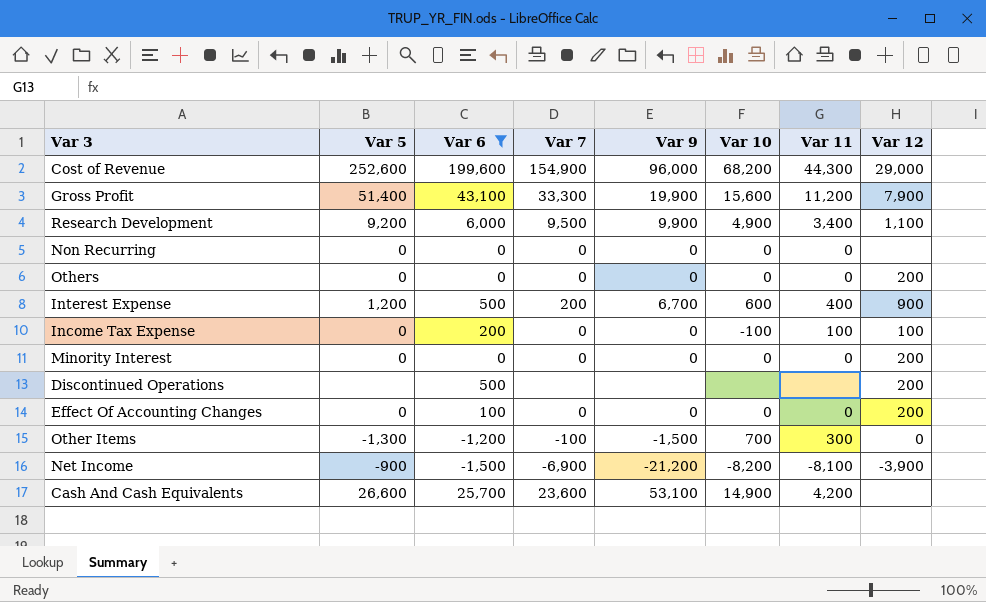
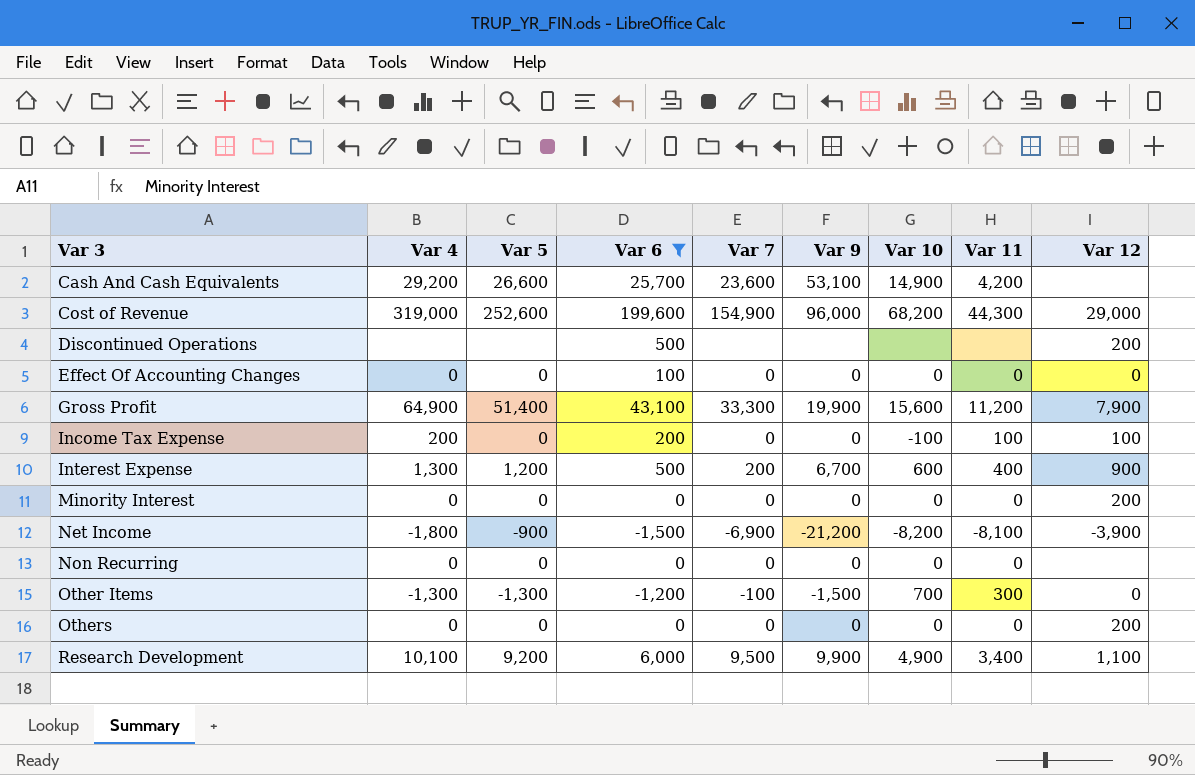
row order: none -> Var 3 ascending
column Var 4 | position: none -> 2
Effect Of Accounting Changes | Var 12: 200 -> 0

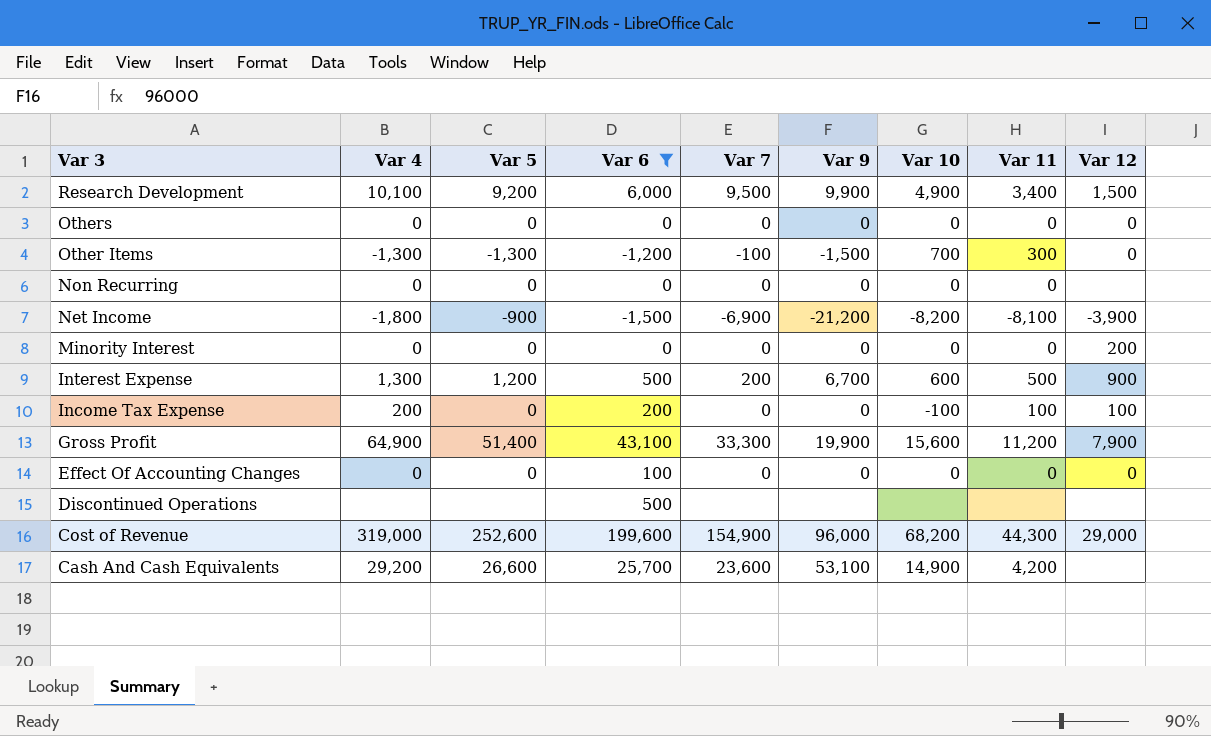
row order: Var 3 ascending -> Var 3 descending
Research Development | Var 12: 1,100 -> 1,500
Others | Var 12: 200 -> 0
Interest Expense | Var 11: 400 -> 500
Discontinued Operations | Var 12: 200 -> none

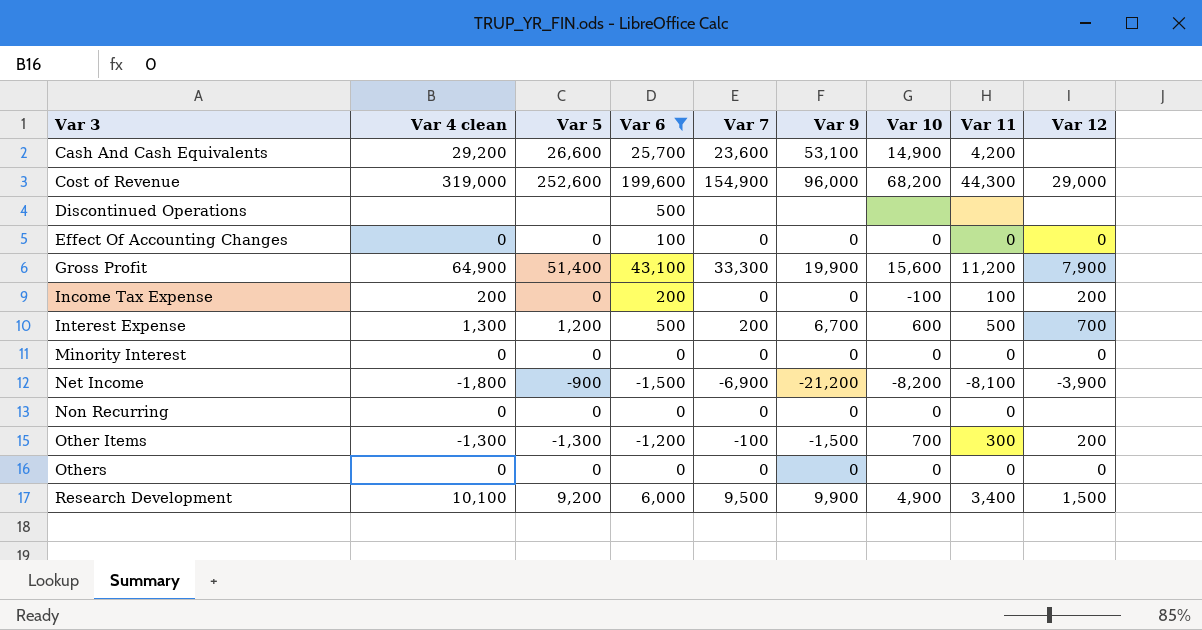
row order: Var 3 descending -> Var 3 ascending
column name: Var 4 -> Var 4 clean
Income Tax Expense | Var 12: 100 -> 200
Interest Expense | Var 12: 900 -> 700
Minority Interest | Var 12: 200 -> 0
Other Items | Var 12: 0 -> 200

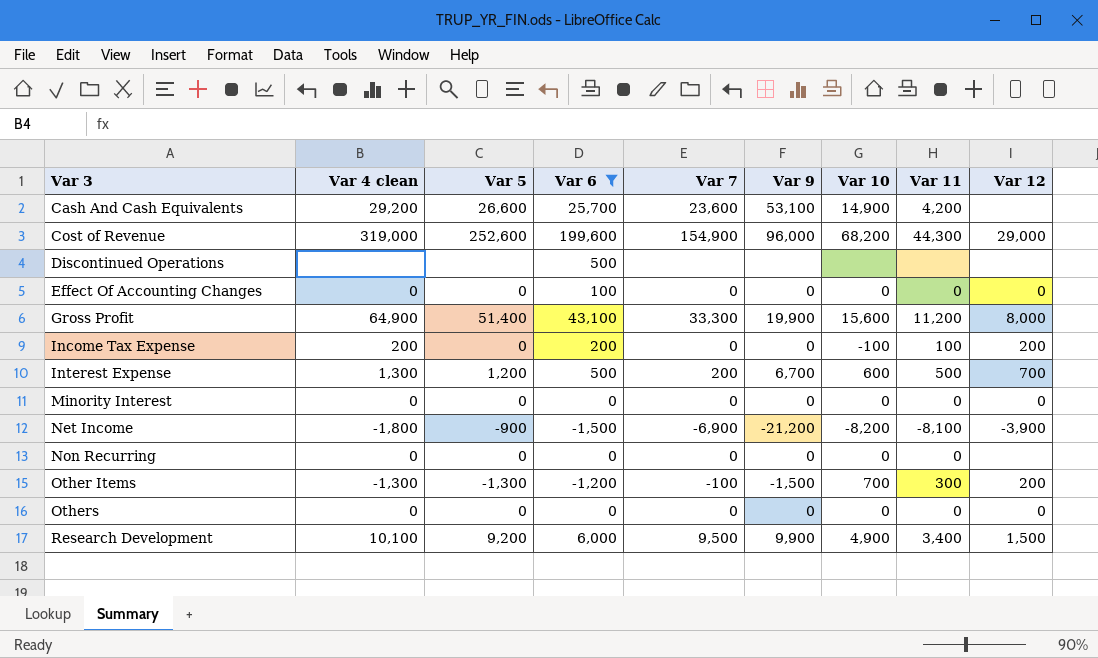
Gross Profit | Var 12: 7,900 -> 8,000

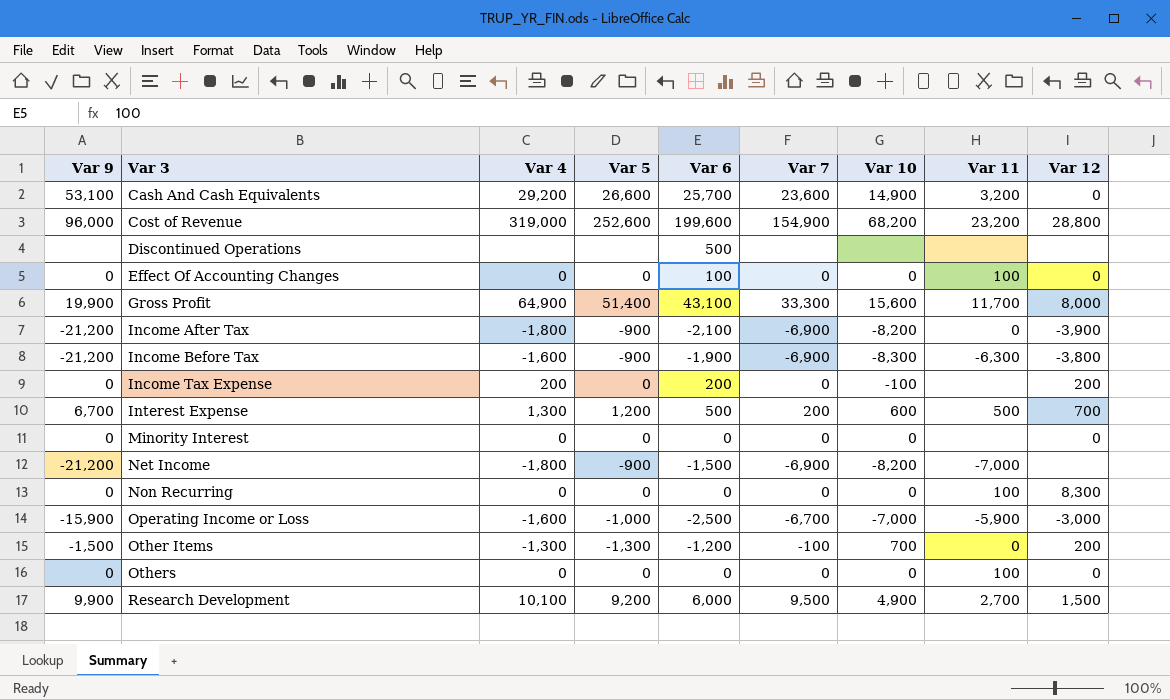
filter: Var 6 >= -1,500 -> none
column Var 9 | position: 6 -> 1
column name: Var 4 clean -> Var 4
Cash And Cash Equivalents | Var 11: 4,200 -> 3,200
Cash And Cash Equivalents | Var 12: none -> 0
Cost of Revenue | Var 11: 44,300 -> 23,200
Cost of Revenue | Var 12: 29,000 -> 28,800
Effect Of Accounting Changes | Var 11: 0 -> 100
Gross Profit | Var 11: 11,200 -> 11,700
Income Tax Expense | Var 11: 100 -> none
Minority Interest | Var 11: 0 -> none
Net Income | Var 11: -8,100 -> -7,000
Net Income | Var 12: -3,900 -> none
Non Recurring | Var 11: 0 -> 100
Non Recurring | Var 12: none -> 8,300
Other Items | Var 11: 300 -> 0
Others | Var 11: 0 -> 100
Research Development | Var 11: 3,400 -> 2,700

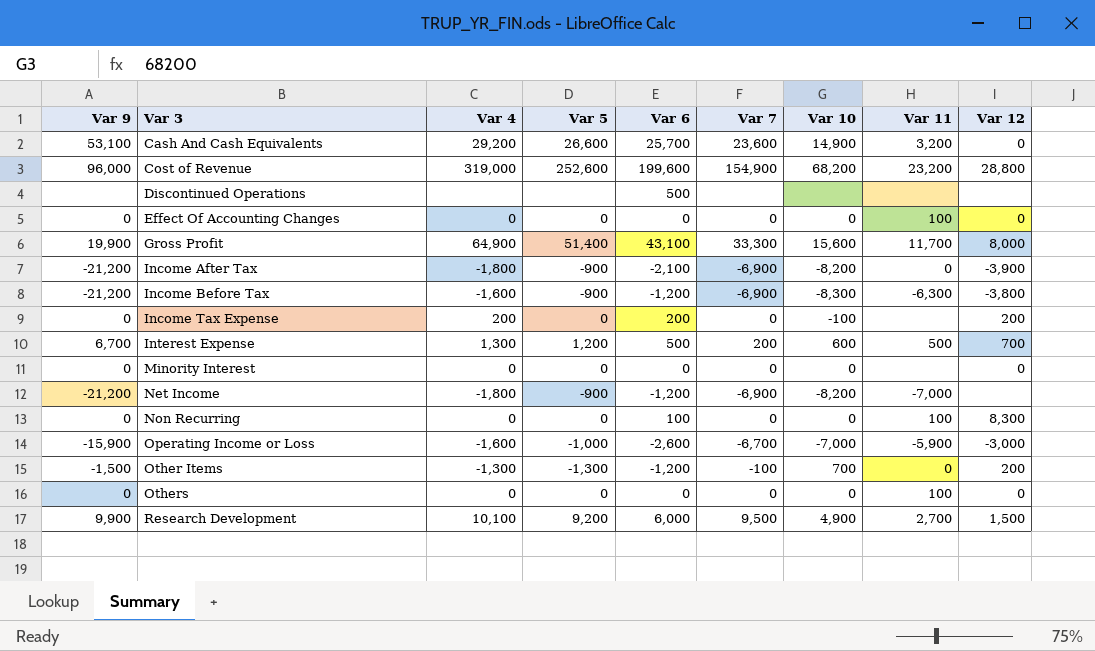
Effect Of Accounting Changes | Var 6: 100 -> 0
Income Before Tax | Var 6: -1,900 -> -1,200
Net Income | Var 6: -1,500 -> -1,200
Non Recurring | Var 6: 0 -> 100
Operating Income or Loss | Var 6: -2,500 -> -2,600

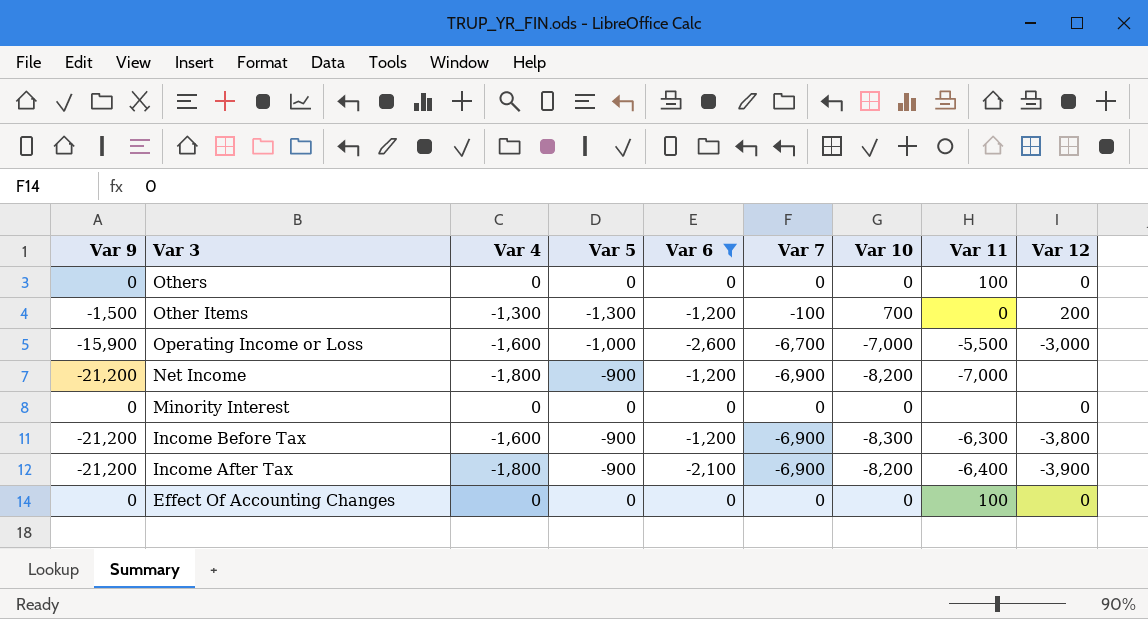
filter: none -> Var 6 <= 0
row order: Var 3 ascending -> Var 3 descending
Operating Income or Loss | Var 11: -5,900 -> -5,500
Income After Tax | Var 11: 0 -> -6,400

